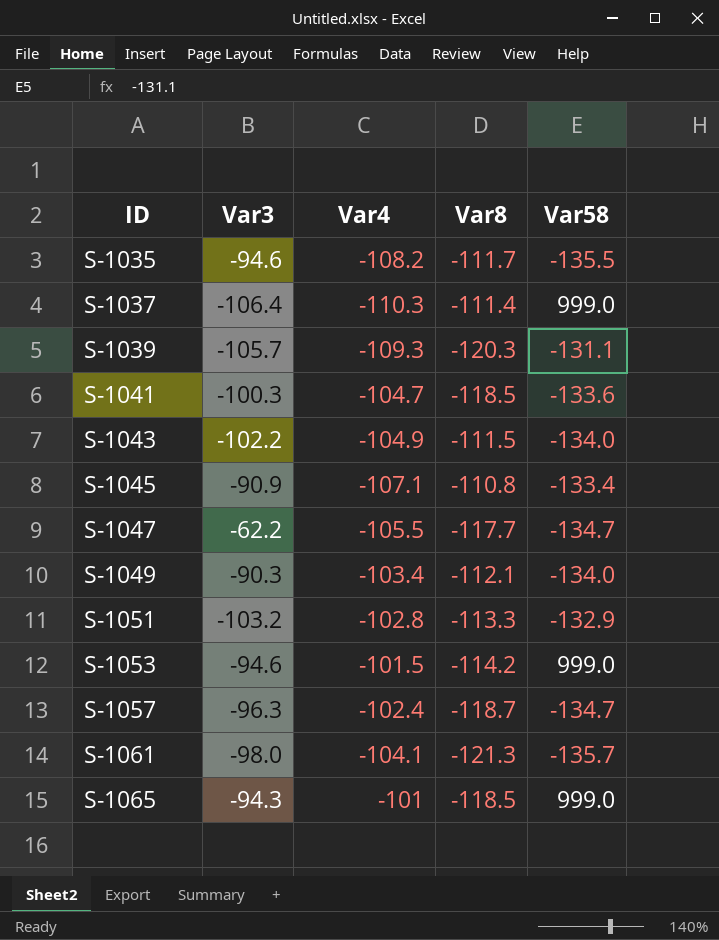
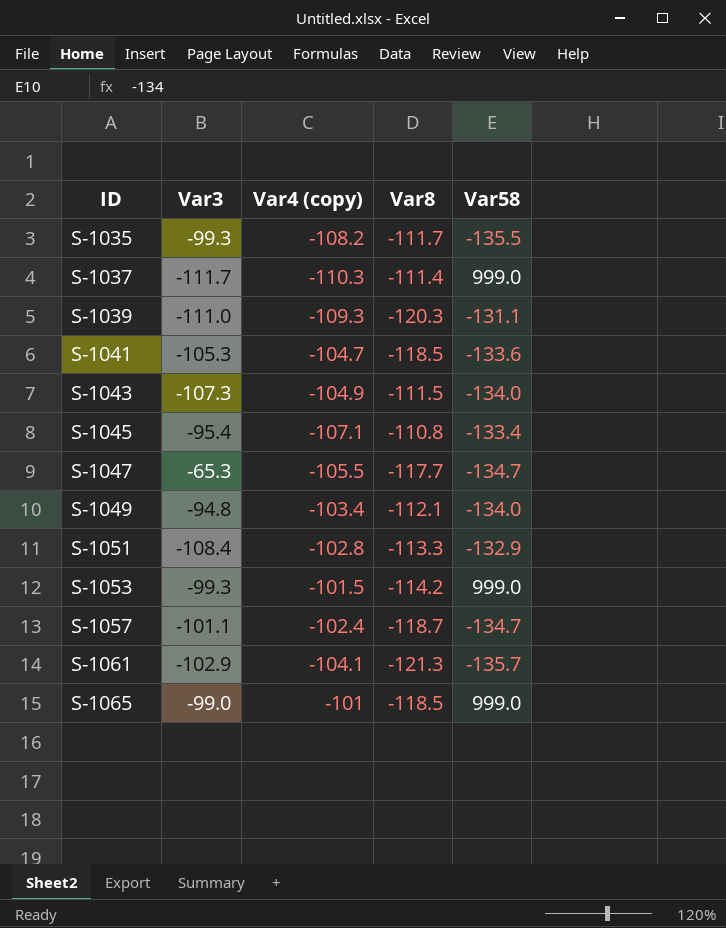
column name: Var4 -> Var4 (copy)
S-1035 | Var3: -94.6 -> -99.3
S-1037 | Var3: -106.4 -> -111.7
S-1039 | Var3: -105.7 -> -111.0
S-1041 | Var3: -100.3 -> -105.3
S-1043 | Var3: -102.2 -> -107.3
S-1045 | Var3: -90.9 -> -95.4
S-1047 | Var3: -62.2 -> -65.3
S-1049 | Var3: -90.3 -> -94.8
S-1051 | Var3: -103.2 -> -108.4
S-1053 | Var3: -94.6 -> -99.3
S-1057 | Var3: -96.3 -> -101.1
S-1061 | Var3: -98.0 -> -102.9
S-1065 | Var3: -94.3 -> -99.0

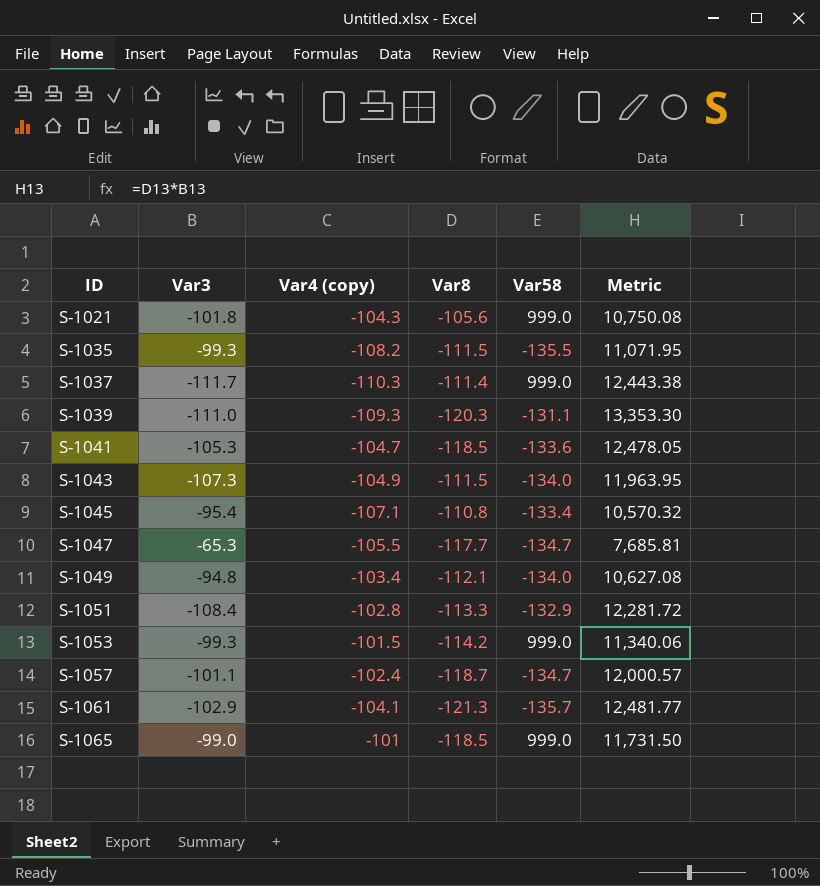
column Metric | formula: none -> [Var3] * [Var8]
row S-1021: none -> -101.8 | -104.3 | -105.6 | 999.0 | 10,750.08
S-1035 | Var8: -111.7 -> -111.5

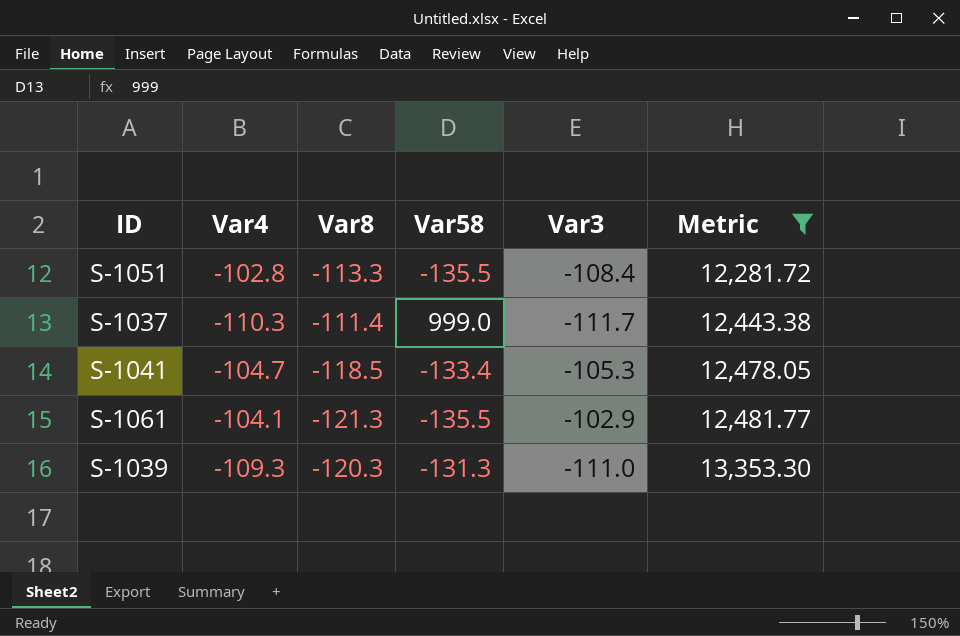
filter: none -> Metric >= 12,281.72
row order: ID ascending -> Metric ascending
column name: Var4 (copy) -> Var4
column Var3 | position: 2 -> 5
S-1051 | Var58: -132.9 -> -135.5
S-1041 | Var58: -133.6 -> -133.4
S-1061 | Var58: -135.7 -> -135.5
S-1039 | Var58: -131.1 -> -131.3

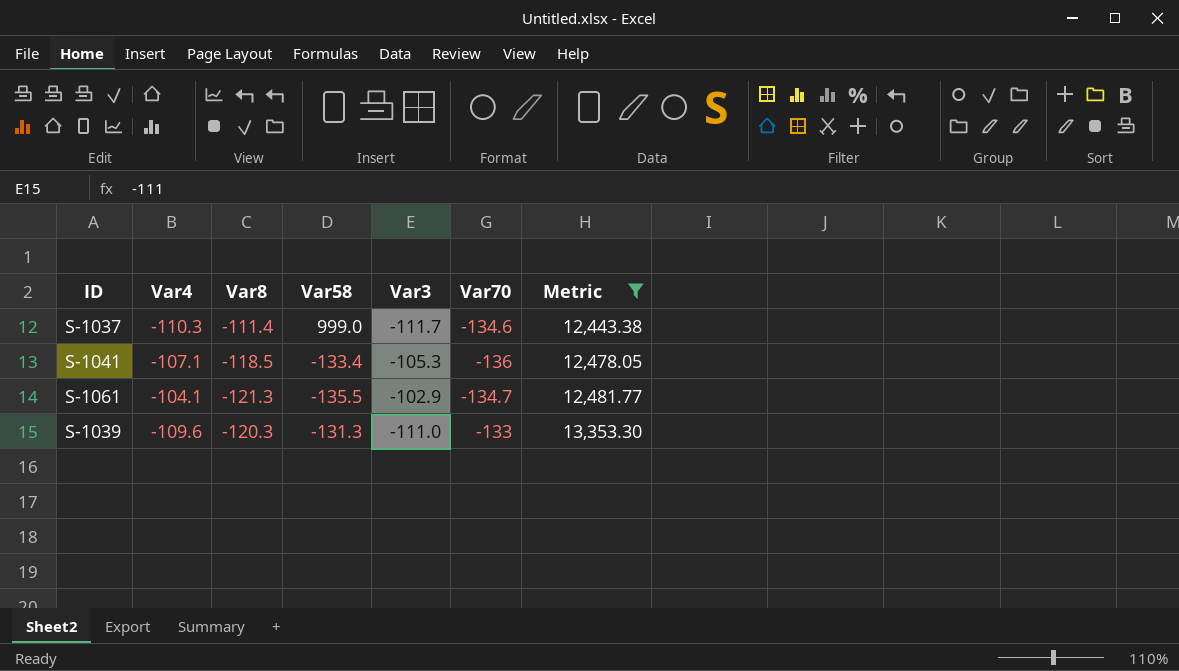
column Var70 | position: none -> 6
row S-1051: -102.8 | -113.3 | -135.5 | -108.4 | 12,281.72 -> none
S-1041 | Var4: -104.7 -> -107.1
S-1039 | Var4: -109.3 -> -109.6

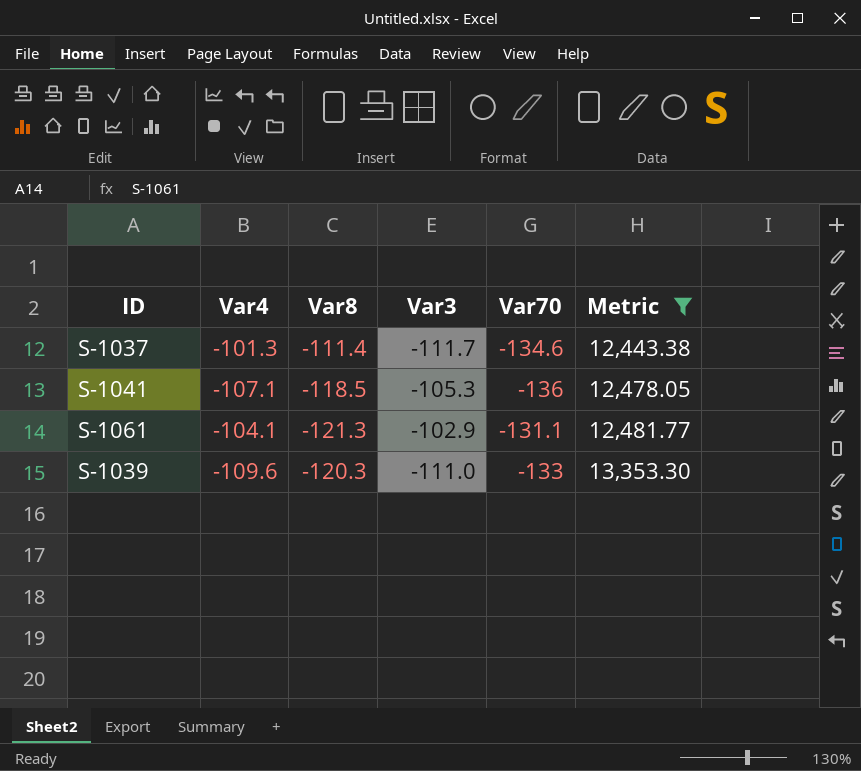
column Var58 | position: 4 -> none
S-1037 | Var4: -110.3 -> -101.3
S-1061 | Var70: -134.7 -> -131.1

